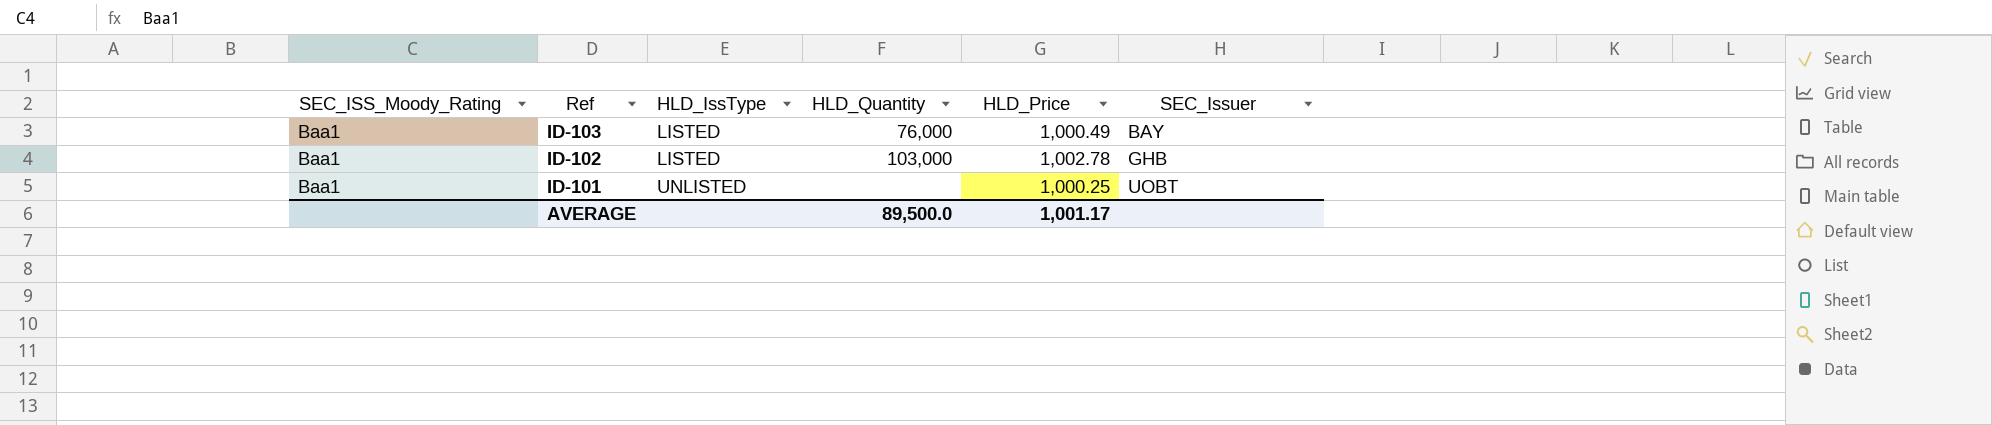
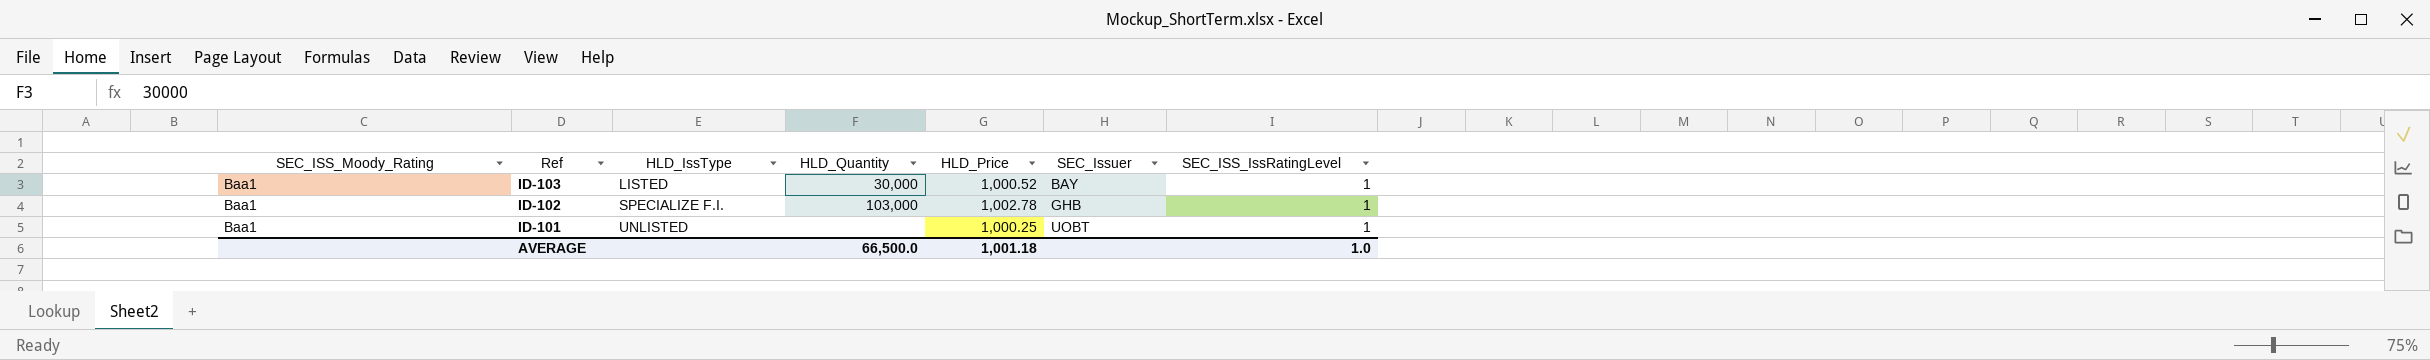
column SEC_ISS_IssRatingLevel | position: none -> 7
ID-103 | HLD_Quantity: 76,000 -> 30,000
ID-103 | HLD_Price: 1,000.49 -> 1,000.52
ID-102 | HLD_IssType: LISTED -> SPECIALIZE F.I.
AVERAGE | HLD_Quantity: 89,500.0 -> 66,500.0
AVERAGE | HLD_Price: 1,001.17 -> 1,001.18

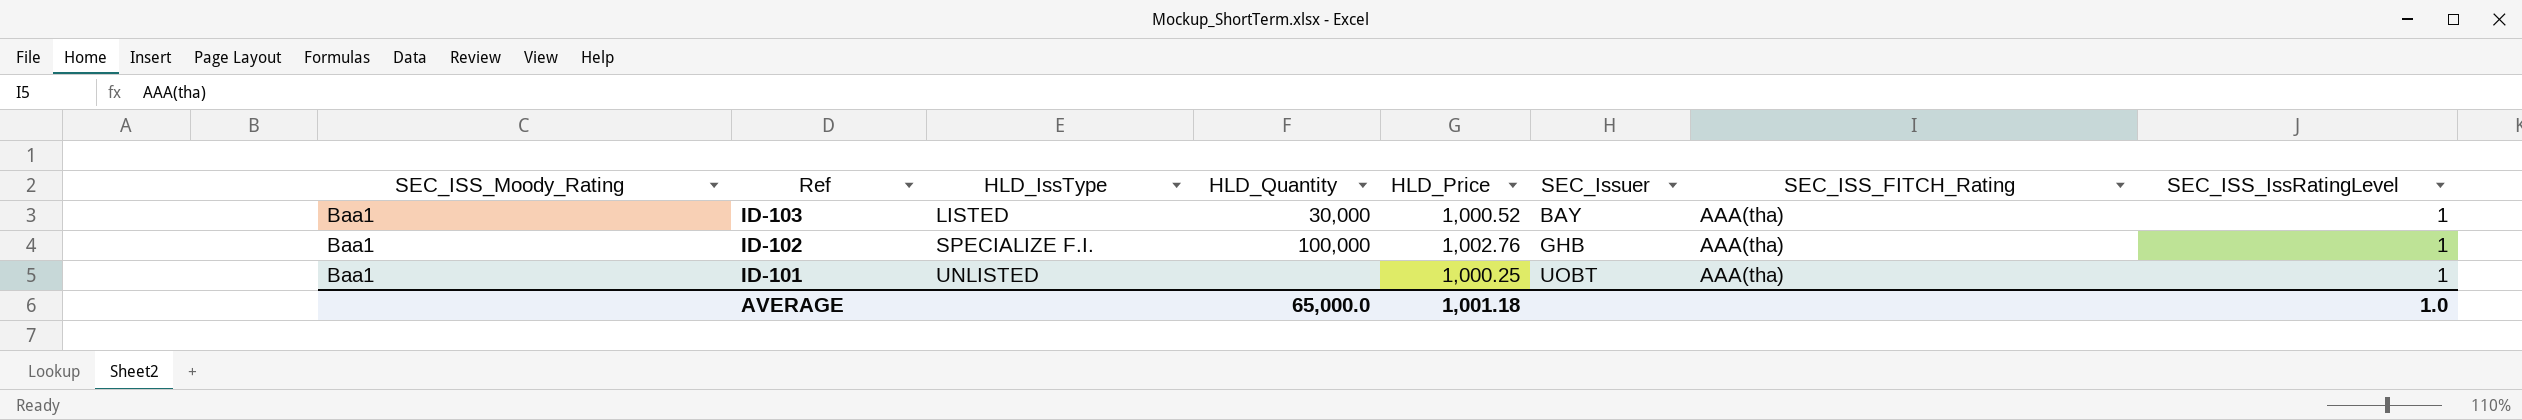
column SEC_ISS_FITCH_Rating | position: none -> 7
ID-102 | HLD_Quantity: 103,000 -> 100,000
ID-102 | HLD_Price: 1,002.78 -> 1,002.76
AVERAGE | HLD_Quantity: 66,500.0 -> 65,000.0

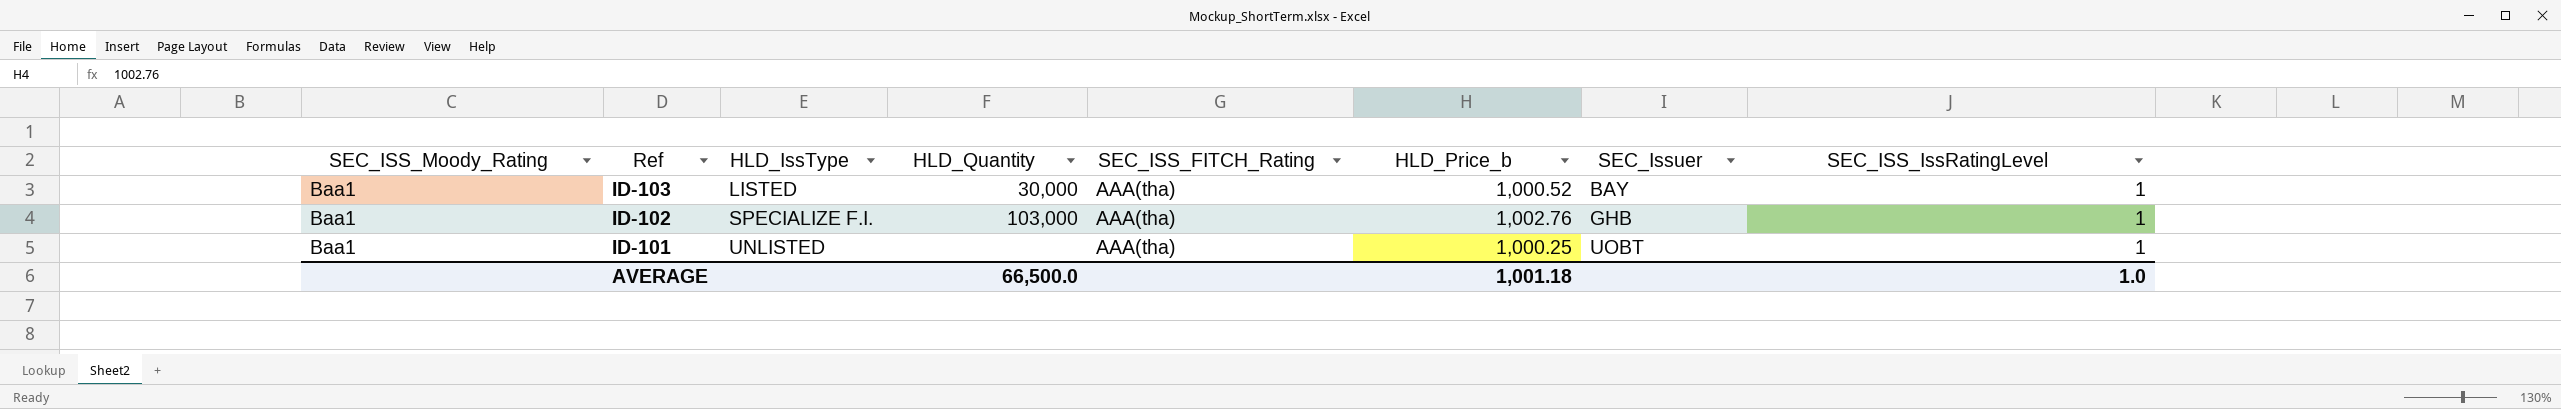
column SEC_ISS_FITCH_Rating | position: 7 -> 5
column name: HLD_Price -> HLD_Price_b
ID-102 | HLD_Quantity: 100,000 -> 103,000
AVERAGE | HLD_Quantity: 65,000.0 -> 66,500.0

